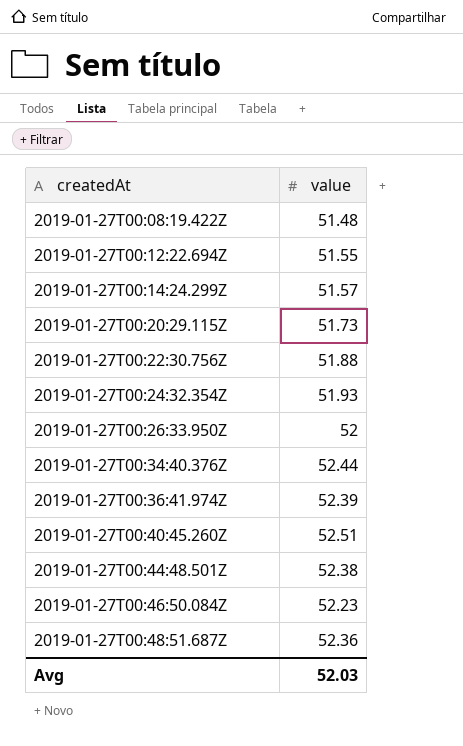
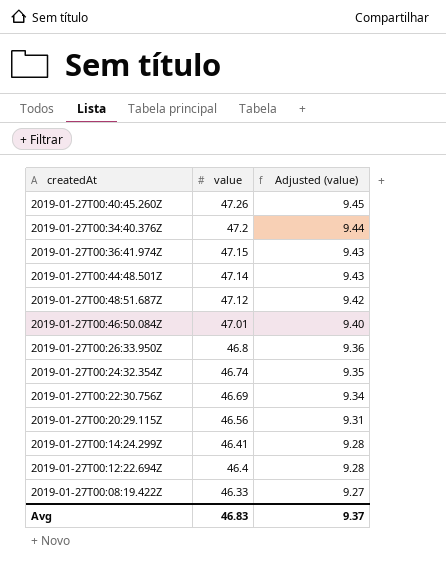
row order: createdAt ascending -> value descending
column Adjusted (value) | formula: none -> [value] * 0.2
2019-01-27T00:40:45.260Z | value: 52.51 -> 47.26
2019-01-27T00:34:40.376Z | value: 52.44 -> 47.2
2019-01-27T00:36:41.974Z | value: 52.39 -> 47.15
2019-01-27T00:44:48.501Z | value: 52.38 -> 47.14
2019-01-27T00:48:51.687Z | value: 52.36 -> 47.12
2019-01-27T00:46:50.084Z | value: 52.23 -> 47.01
2019-01-27T00:26:33.950Z | value: 52 -> 46.8
2019-01-27T00:24:32.354Z | value: 51.93 -> 46.74
2019-01-27T00:22:30.756Z | value: 51.88 -> 46.69
2019-01-27T00:20:29.115Z | value: 51.73 -> 46.56
2019-01-27T00:14:24.299Z | value: 51.57 -> 46.41
2019-01-27T00:12:22.694Z | value: 51.55 -> 46.4
2019-01-27T00:08:19.422Z | value: 51.48 -> 46.33
Avg | value: 52.03 -> 46.83

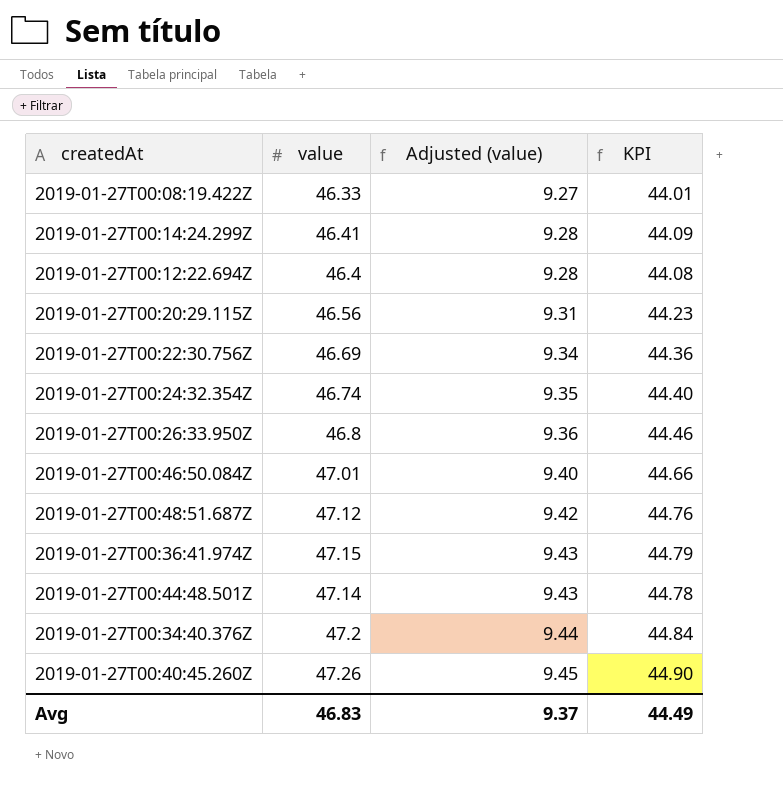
row order: value descending -> Adjusted (value) ascending
column KPI | formula: none -> [value] * 0.95

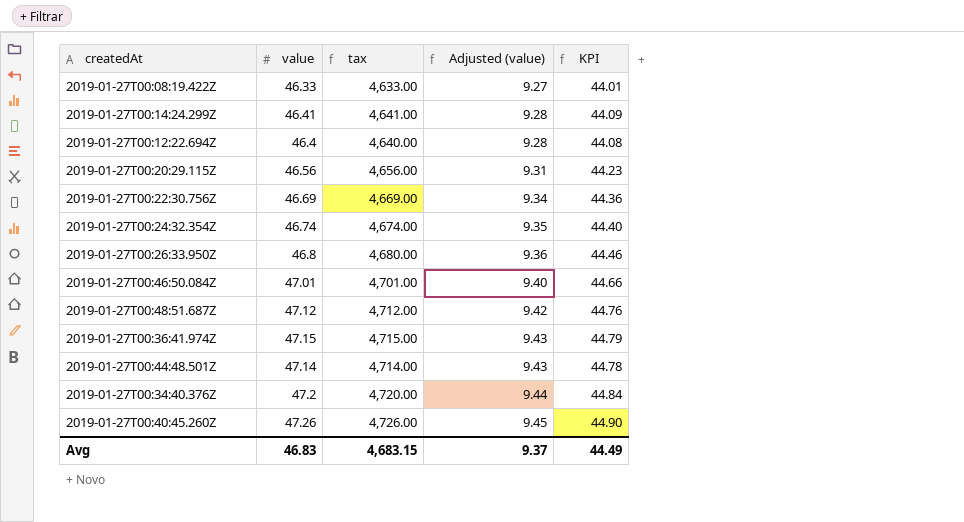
column tax | formula: none -> [value] * 100

